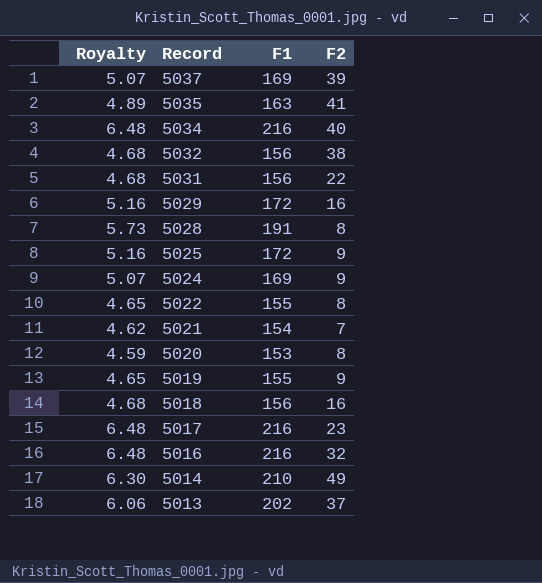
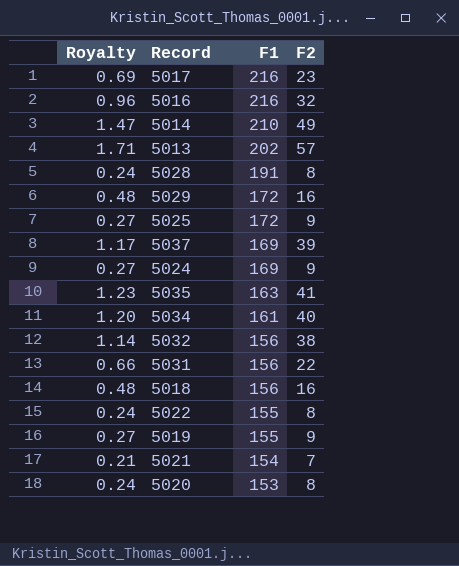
row order: Record descending -> F1 descending
column Royalty | formula: [F1] * 0.03 -> [F2] * 0.03
5013 | F2: 37 -> 57
5034 | F1: 216 -> 161

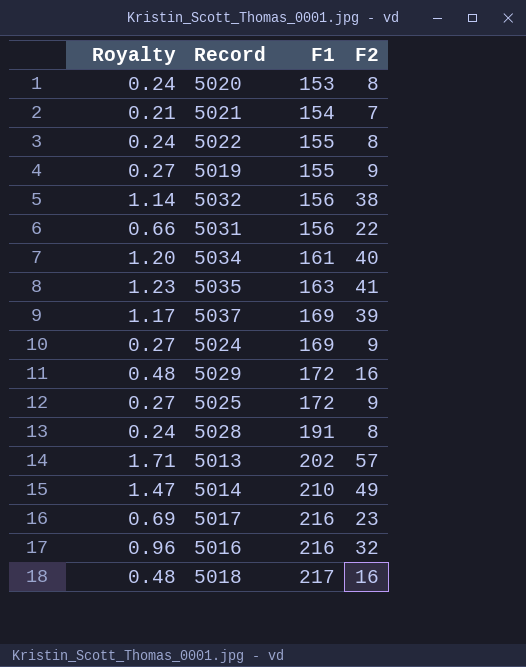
row order: F1 descending -> F1 ascending
5018 | F1: 156 -> 217

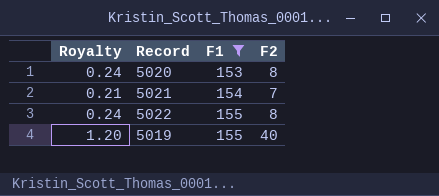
filter: none -> F1 <= 155
5019 | Royalty: 0.27 -> 1.20
5019 | F2: 9 -> 40

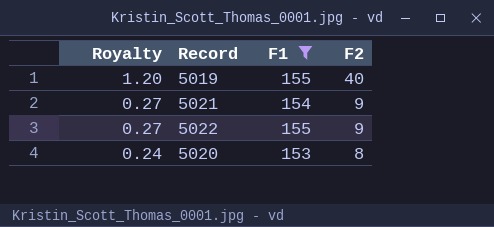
row order: F1 ascending -> Royalty descending
5021 | Royalty: 0.21 -> 0.27
5021 | F2: 7 -> 9
5022 | Royalty: 0.24 -> 0.27
5022 | F2: 8 -> 9

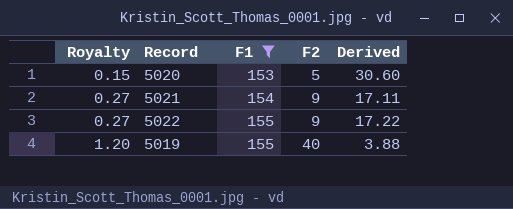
row order: Royalty descending -> Royalty ascending
column Derived | formula: none -> [F1] / [F2]
5020 | Royalty: 0.24 -> 0.15
5020 | F2: 8 -> 5

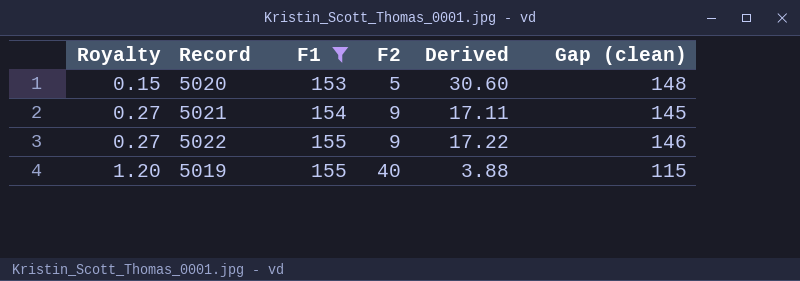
column Gap (clean) | formula: none -> [F1] - [F2]

